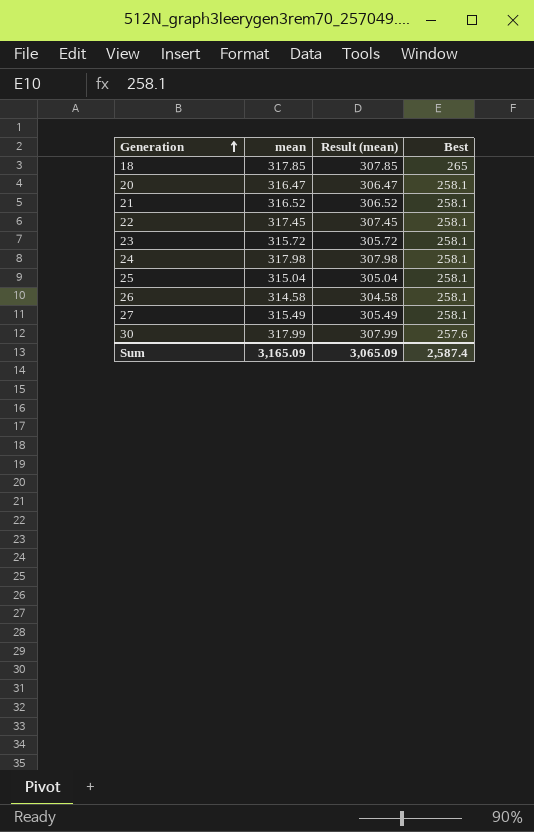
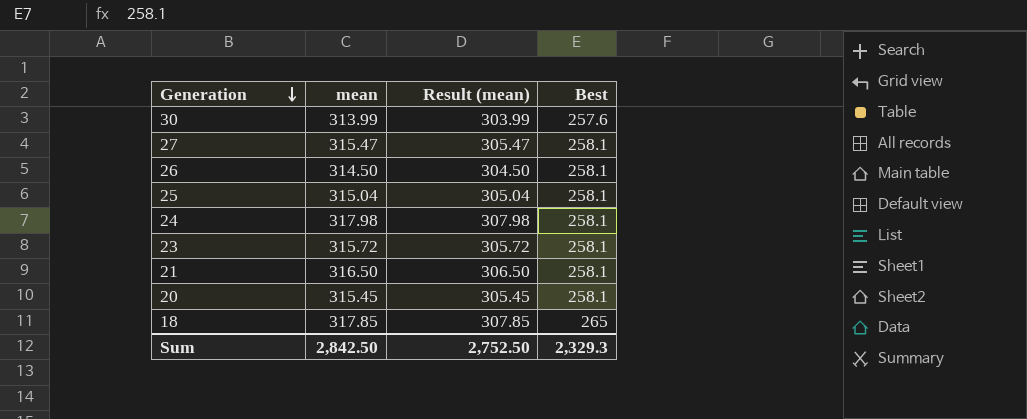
row order: Generation ascending -> Generation descending
row 22: 317.45 | 307.45 | 258.1 -> none
30 | mean: 317.99 -> 313.99
30 | Result (mean): 307.99 -> 303.99
27 | mean: 315.49 -> 315.47
27 | Result (mean): 305.49 -> 305.47
26 | mean: 314.58 -> 314.50
26 | Result (mean): 304.58 -> 304.50
21 | mean: 316.52 -> 316.50
21 | Result (mean): 306.52 -> 306.50
20 | mean: 316.47 -> 315.45
20 | Result (mean): 306.47 -> 305.45
Sum | mean: 3,165.09 -> 2,842.50
Sum | Result (mean): 3,065.09 -> 2,752.50
Sum | Best: 2,587.4 -> 2,329.3

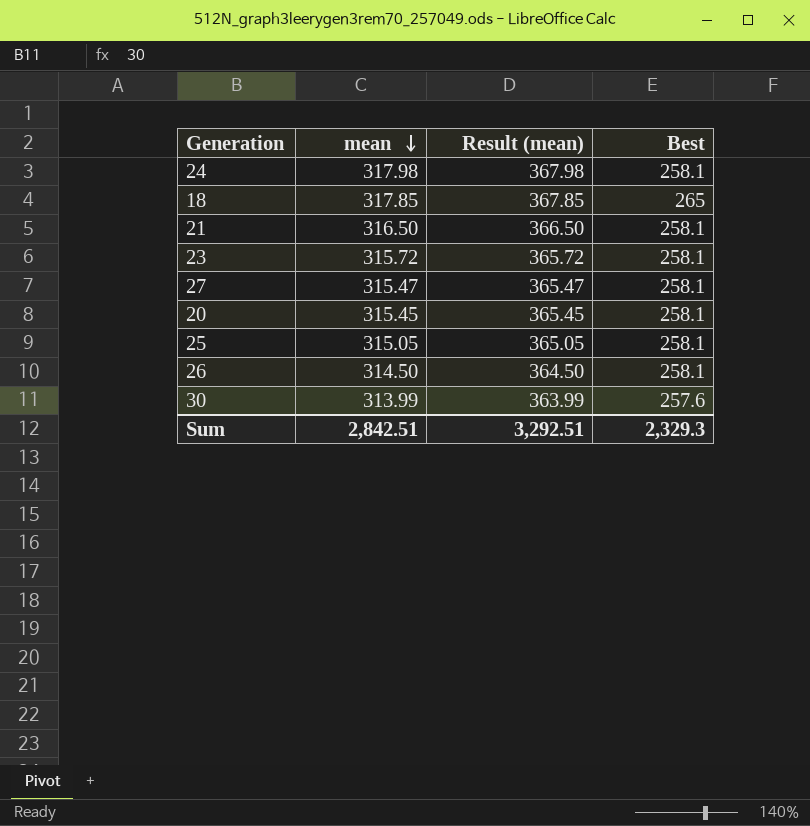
row order: Generation descending -> mean descending
column Result (mean) | formula: [mean] - 10 -> [mean] + 50
25 | mean: 315.04 -> 315.05
Sum | mean: 2,842.50 -> 2,842.51
Sum | Result (mean): 2,752.50 -> 3,292.51

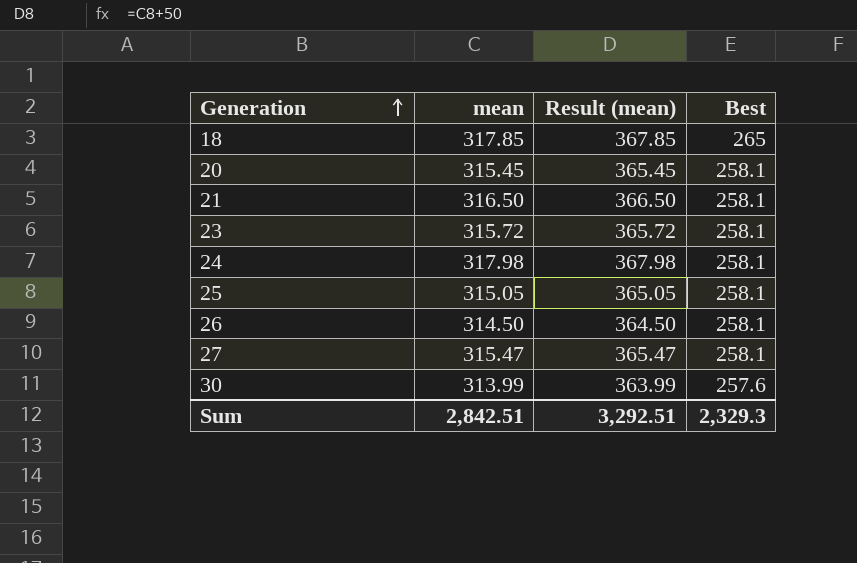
row order: mean descending -> Generation ascending

